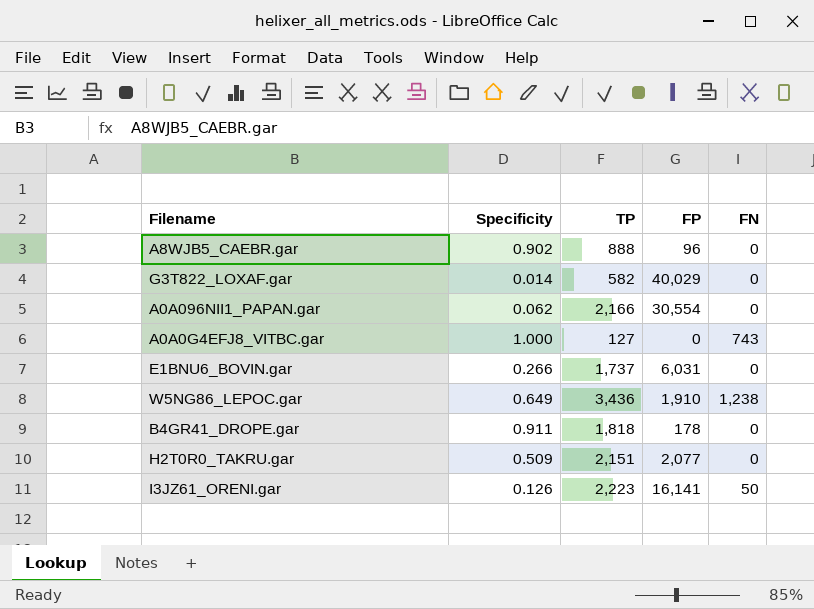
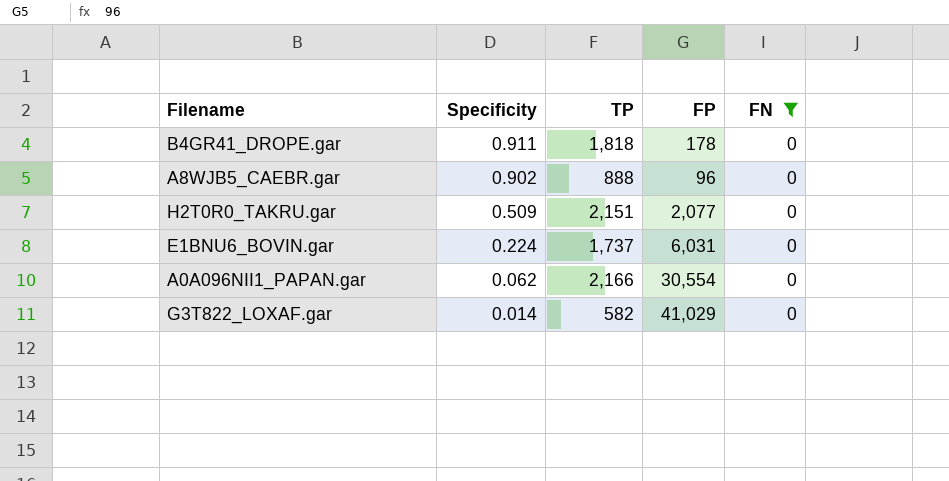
filter: none -> FN = 0
row order: none -> Specificity descending
E1BNU6_BOVIN.gar | Specificity: 0.266 -> 0.224
G3T822_LOXAF.gar | FP: 40,029 -> 41,029

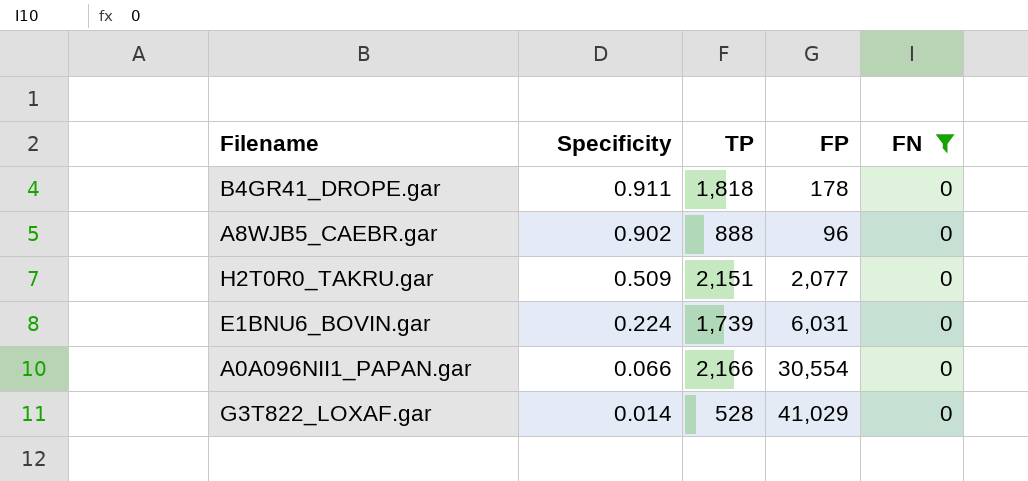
E1BNU6_BOVIN.gar | TP: 1,737 -> 1,739
A0A096NII1_PAPAN.gar | Specificity: 0.062 -> 0.066
G3T822_LOXAF.gar | TP: 582 -> 528

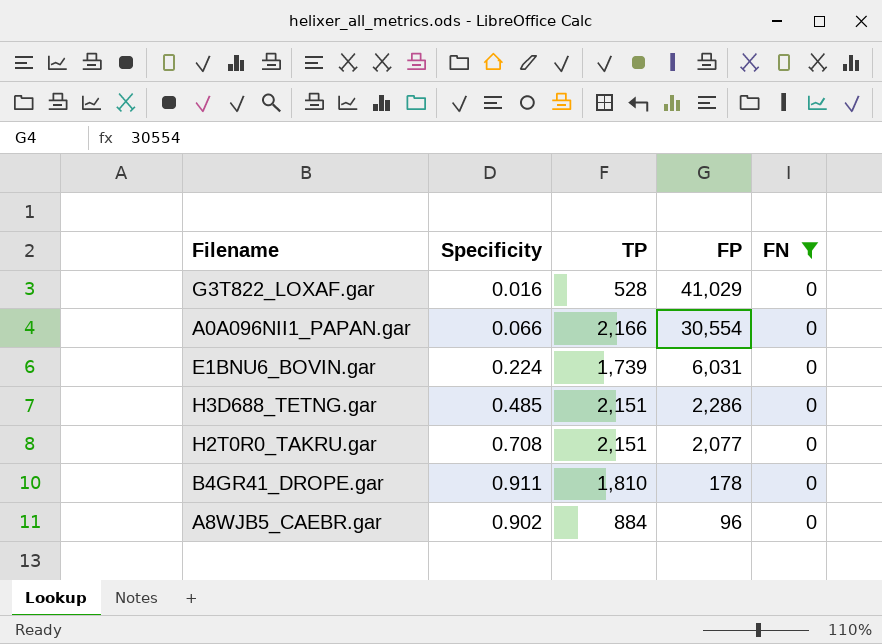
row order: Specificity descending -> FP descending
G3T822_LOXAF.gar | Specificity: 0.014 -> 0.016
row H3D688_TETNG.gar: none -> 0.485 | 2,151 | 2,286 | 0
H2T0R0_TAKRU.gar | Specificity: 0.509 -> 0.708
B4GR41_DROPE.gar | TP: 1,818 -> 1,810
A8WJB5_CAEBR.gar | TP: 888 -> 884

